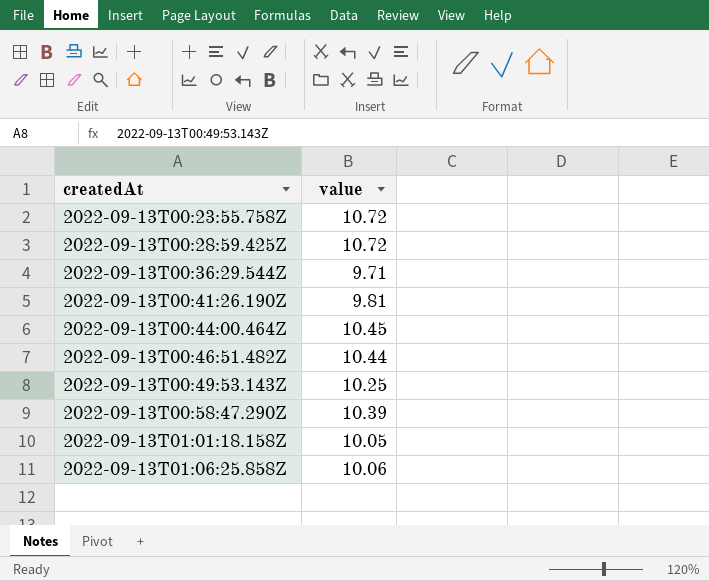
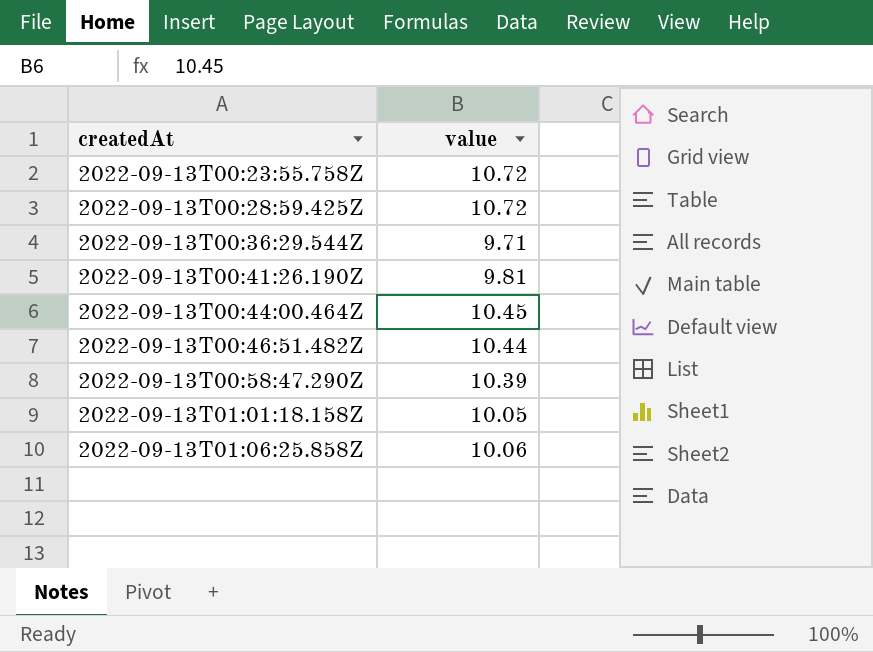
row 2022-09-13T00:49:53.143Z: 10.25 -> none

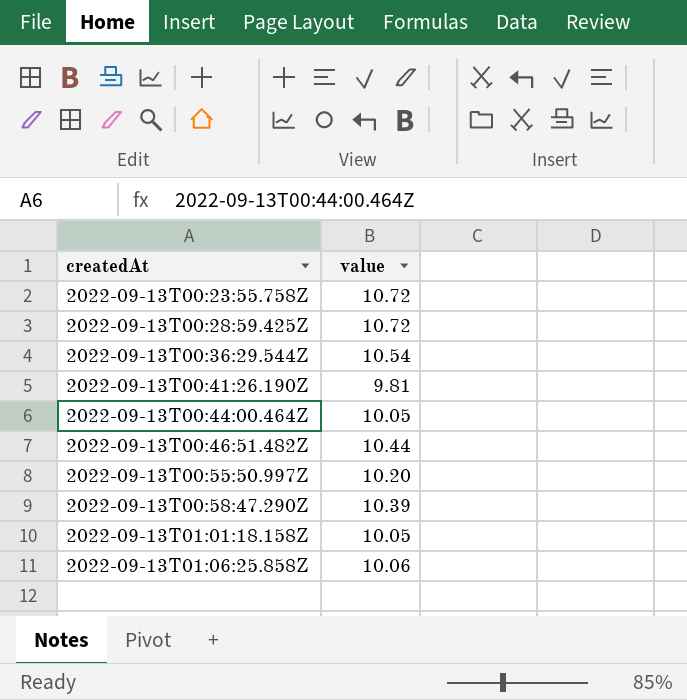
2022-09-13T00:36:29.544Z | value: 9.71 -> 10.54
2022-09-13T00:44:00.464Z | value: 10.45 -> 10.05
row 2022-09-13T00:55:50.997Z: none -> 10.20

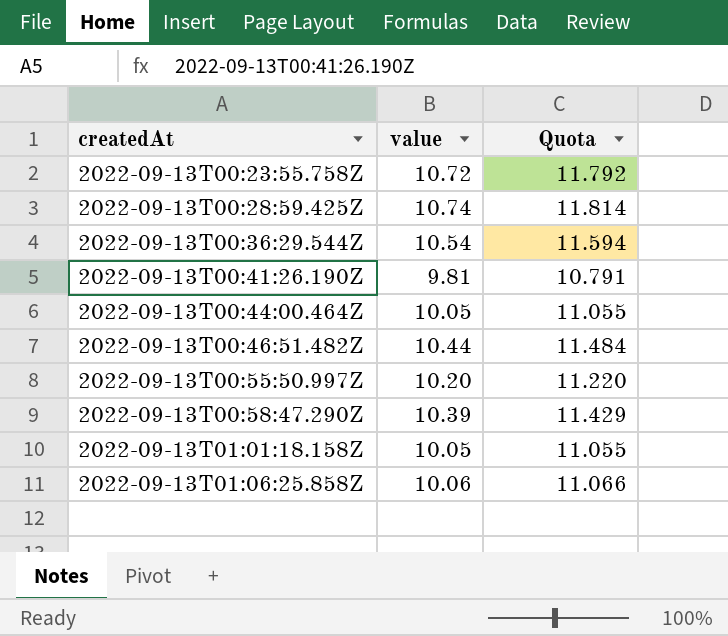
column Quota | formula: none -> [value] * 1.1
2022-09-13T00:28:59.425Z | value: 10.72 -> 10.74

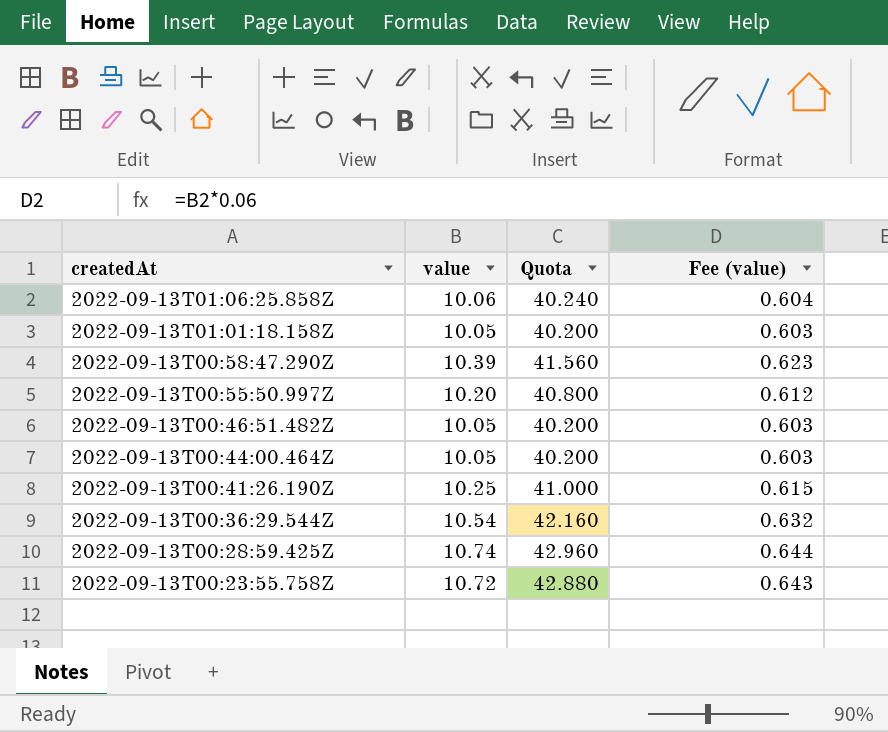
row order: createdAt ascending -> createdAt descending
column Quota | formula: [value] * 1.1 -> [value] * 4
column Fee (value) | formula: none -> [value] * 0.06
2022-09-13T00:46:51.482Z | value: 10.44 -> 10.05
2022-09-13T00:41:26.190Z | value: 9.81 -> 10.25

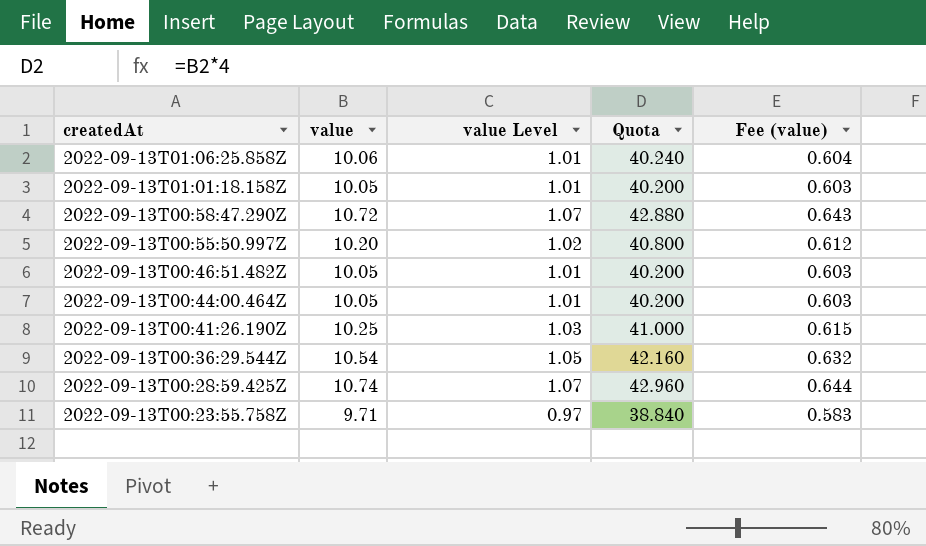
column value Level | formula: none -> [value] * 0.1
2022-09-13T00:58:47.290Z | value: 10.39 -> 10.72
2022-09-13T00:58:47.290Z | Quota: 41.560 -> 42.880
2022-09-13T00:58:47.290Z | Fee (value): 0.623 -> 0.643
2022-09-13T00:23:55.758Z | value: 10.72 -> 9.71
2022-09-13T00:23:55.758Z | Quota: 42.880 -> 38.840
2022-09-13T00:23:55.758Z | Fee (value): 0.643 -> 0.583

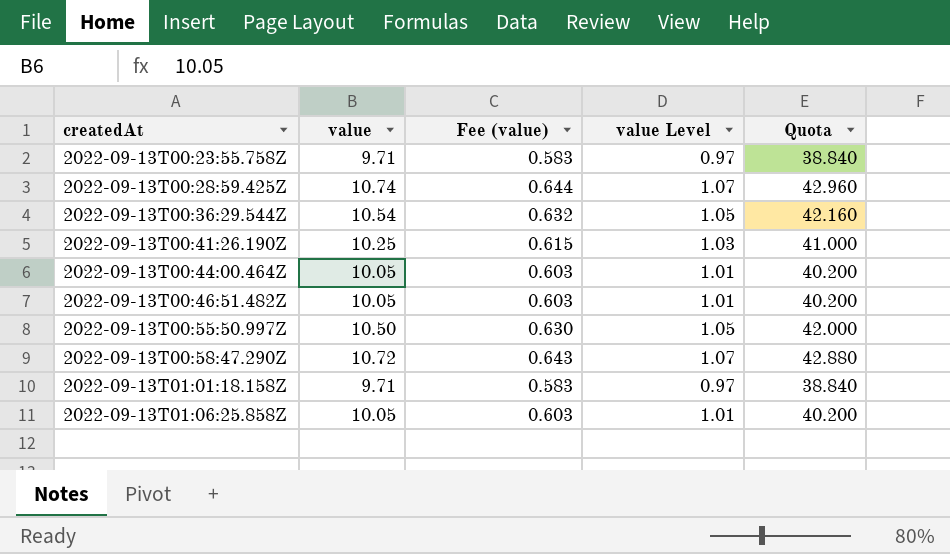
row order: createdAt descending -> createdAt ascending
column Fee (value) | position: 5 -> 3
2022-09-13T00:55:50.997Z | value: 10.20 -> 10.50
2022-09-13T00:55:50.997Z | Fee (value): 0.612 -> 0.630
2022-09-13T00:55:50.997Z | value Level: 1.02 -> 1.05
2022-09-13T00:55:50.997Z | Quota: 40.800 -> 42.000
2022-09-13T01:01:18.158Z | value: 10.05 -> 9.71
2022-09-13T01:01:18.158Z | Fee (value): 0.603 -> 0.583
2022-09-13T01:01:18.158Z | value Level: 1.01 -> 0.97
2022-09-13T01:01:18.158Z | Quota: 40.200 -> 38.840
2022-09-13T01:06:25.858Z | value: 10.06 -> 10.05
2022-09-13T01:06:25.858Z | Fee (value): 0.604 -> 0.603
2022-09-13T01:06:25.858Z | Quota: 40.240 -> 40.200

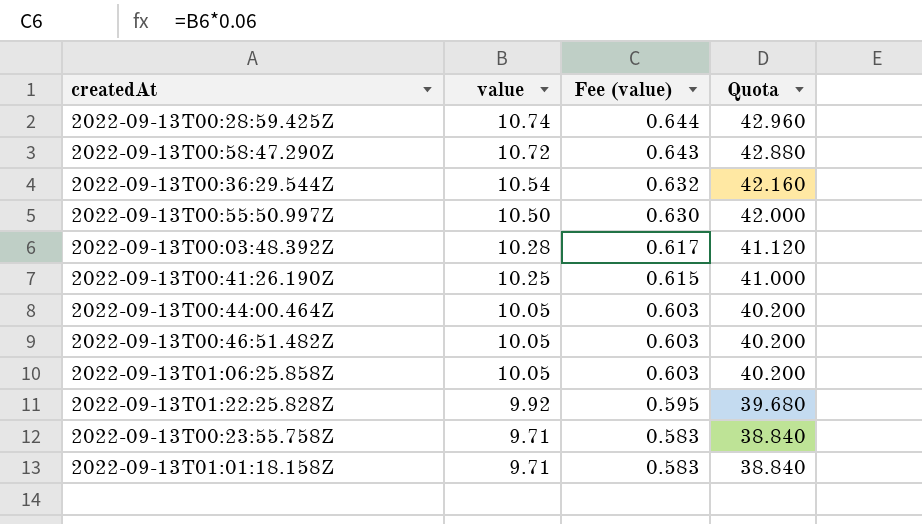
row order: createdAt ascending -> value descending
column value Level | formula: [value] * 0.1 -> none
row 2022-09-13T00:03:48.392Z: none -> 10.28 | 0.617 | 41.120
row 2022-09-13T01:22:25.828Z: none -> 9.92 | 0.595 | 39.680

